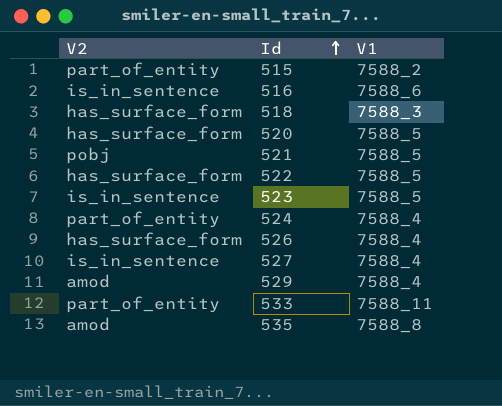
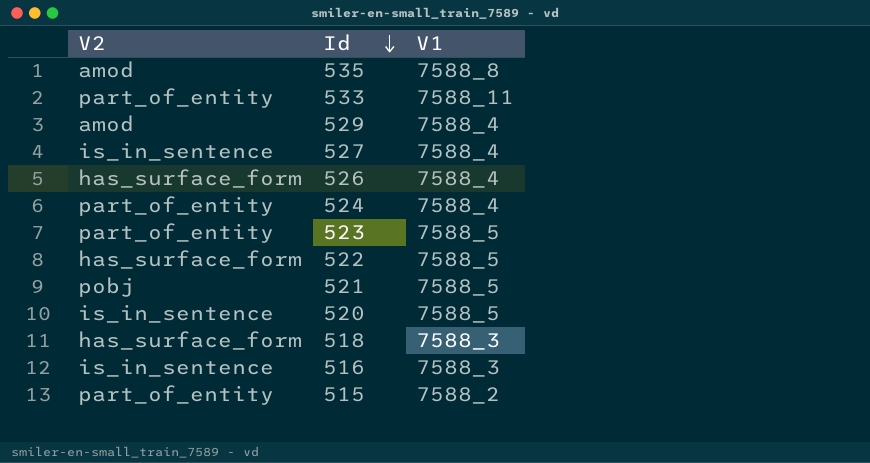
row order: Id ascending -> Id descending
523 | V2: is_in_sentence -> part_of_entity
520 | V2: has_surface_form -> is_in_sentence
516 | V1: 7588_6 -> 7588_3

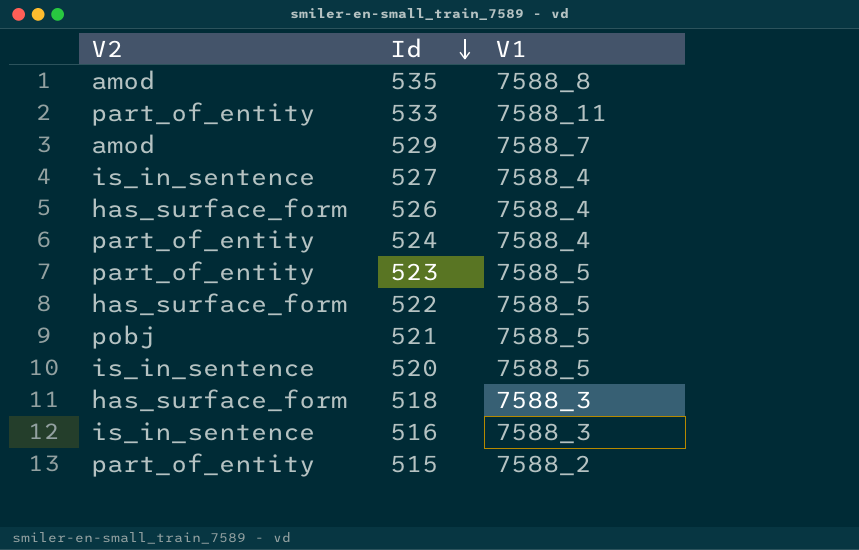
529 | V1: 7588_4 -> 7588_7

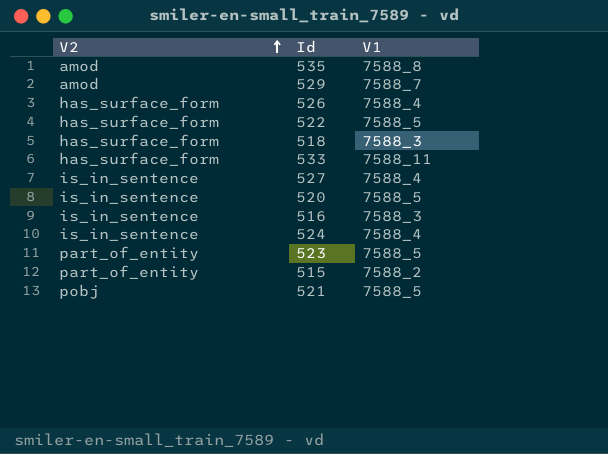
row order: Id descending -> V2 ascending
533 | V2: part_of_entity -> has_surface_form
524 | V2: part_of_entity -> is_in_sentence

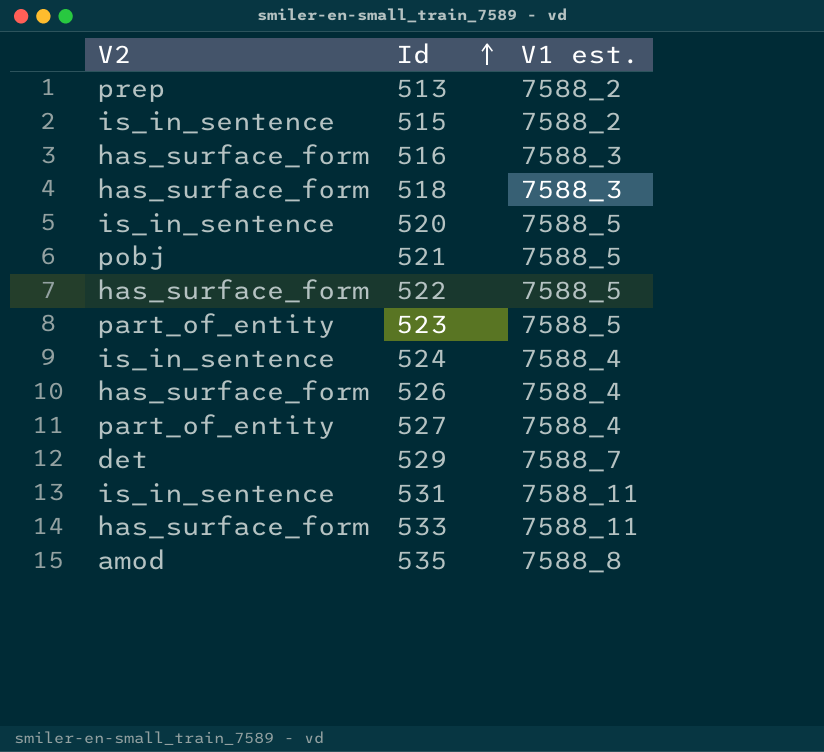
row order: V2 ascending -> Id ascending
column name: V1 -> V1 est.
row 513: none -> prep | 7588_2
515 | V2: part_of_entity -> is_in_sentence
516 | V2: is_in_sentence -> has_surface_form
527 | V2: is_in_sentence -> part_of_entity
529 | V2: amod -> det
row 531: none -> is_in_sentence | 7588_11

